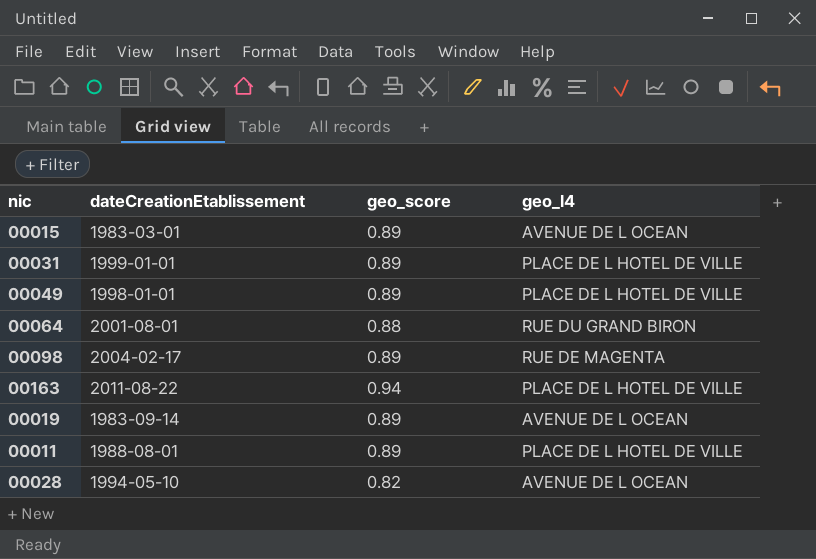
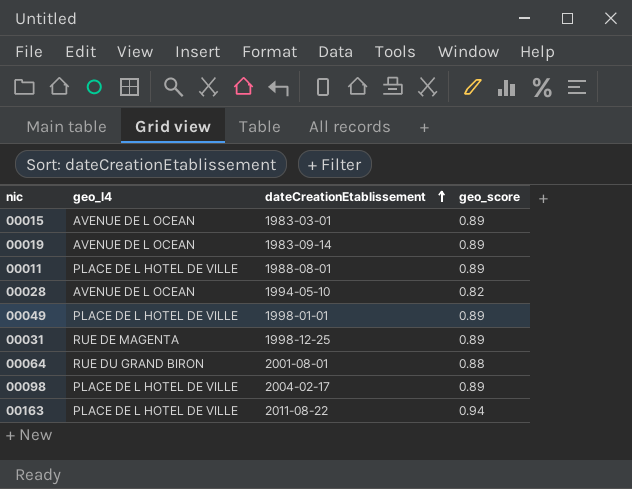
row order: none -> dateCreationEtablissement ascending
column geo_l4 | position: 4 -> 2
00031 | geo_l4: PLACE DE L HOTEL DE VILLE -> RUE DE MAGENTA
00031 | dateCreationEtablissement: 1999-01-01 -> 1998-12-25
00098 | geo_l4: RUE DE MAGENTA -> PLACE DE L HOTEL DE VILLE

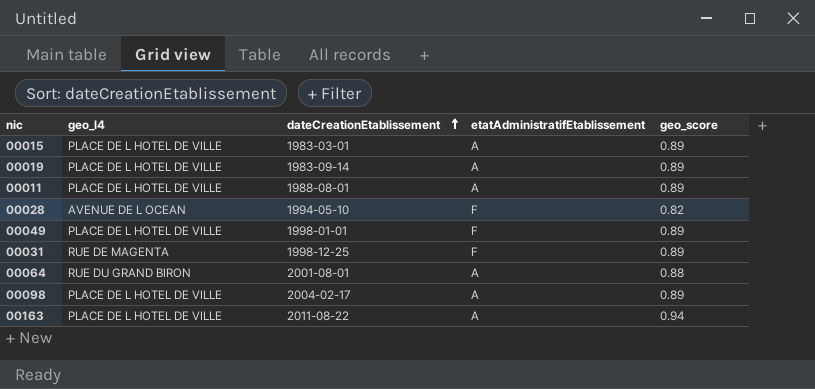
column etatAdministratifEtablissement | position: none -> 4
00015 | geo_l4: AVENUE DE L OCEAN -> PLACE DE L HOTEL DE VILLE
00019 | geo_l4: AVENUE DE L OCEAN -> PLACE DE L HOTEL DE VILLE

